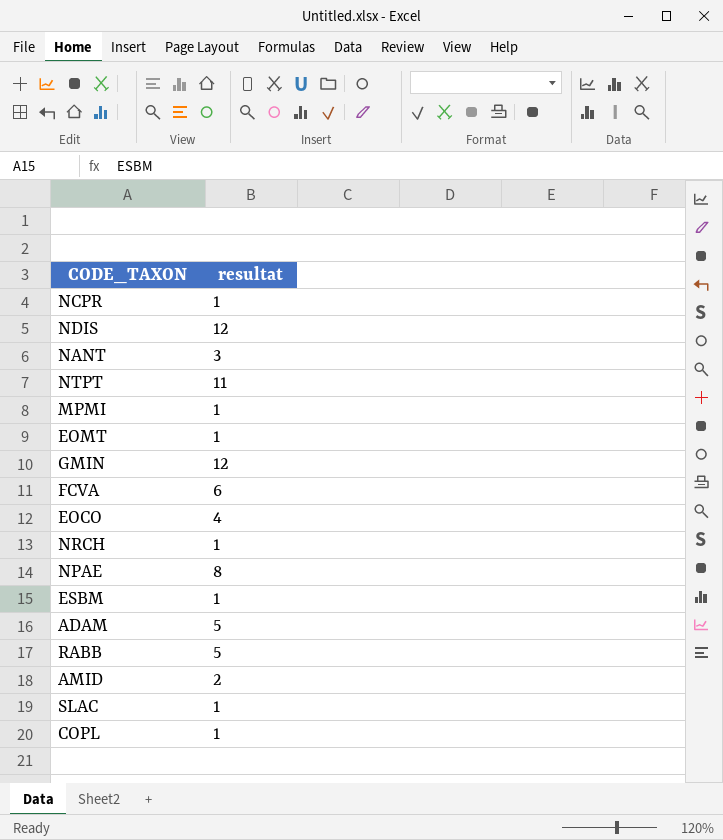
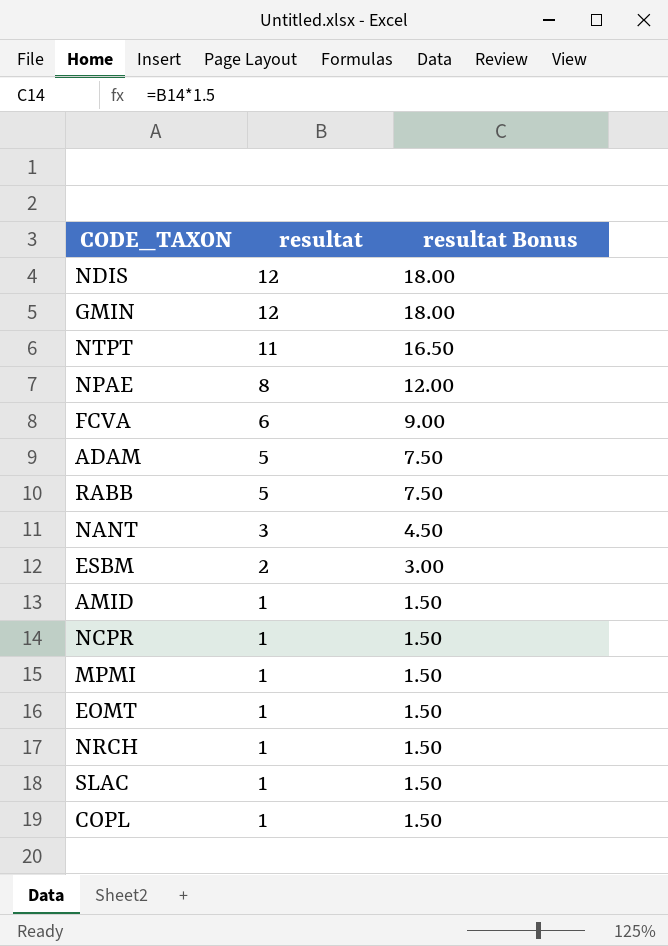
row order: none -> resultat descending
column resultat Bonus | formula: none -> [resultat] * 1.5
row EOCO: 4 -> none
ESBM | resultat: 1 -> 2
AMID | resultat: 2 -> 1

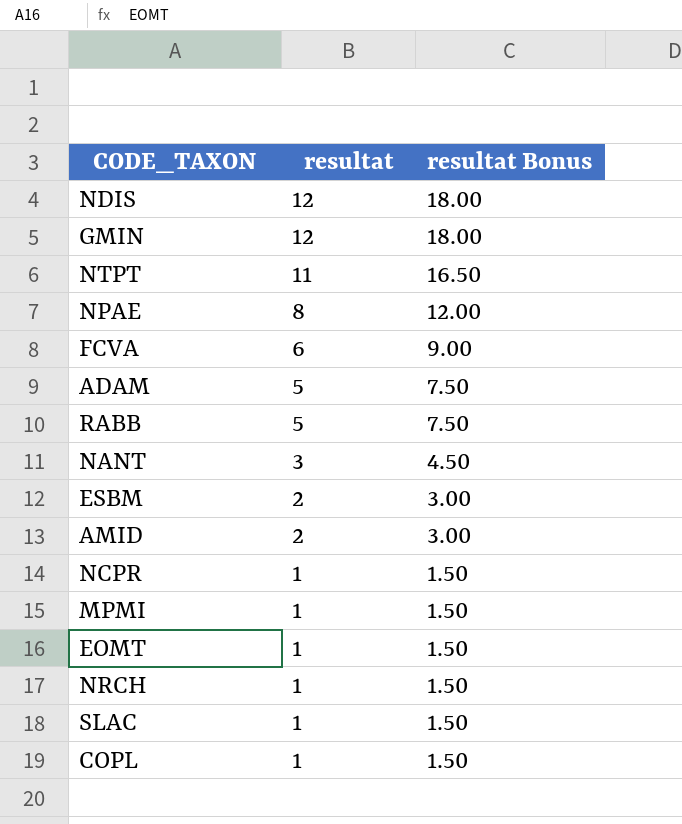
AMID | resultat: 1 -> 2
AMID | resultat Bonus: 1.50 -> 3.00

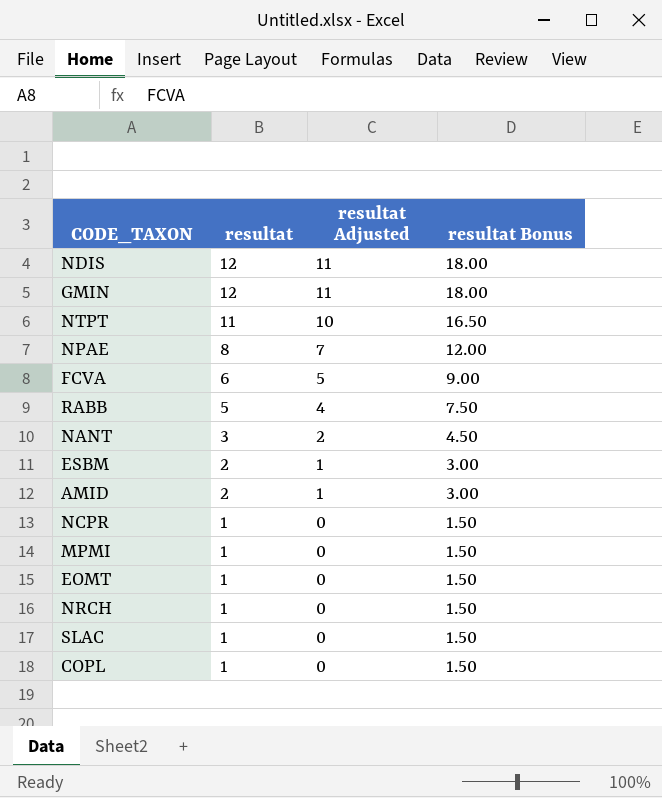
column resultat Adjusted | formula: none -> [resultat] - 1
row ADAM: 5 | 7.50 -> none

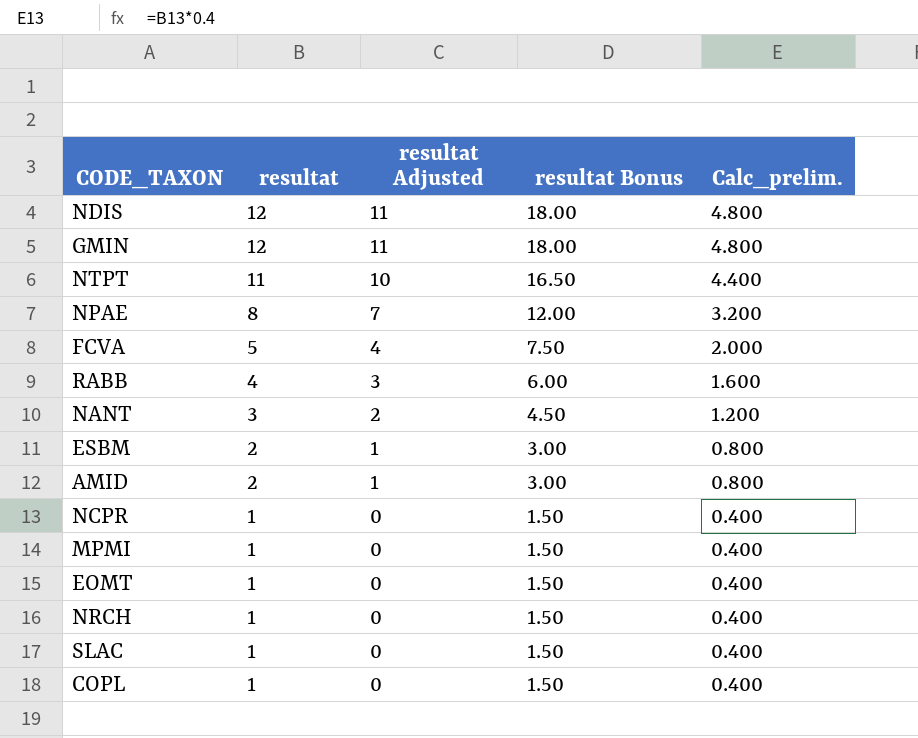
column Calc_prelim. | formula: none -> [resultat] * 0.4
FCVA | resultat: 6 -> 5
FCVA | resultat Adjusted: 5 -> 4
FCVA | resultat Bonus: 9.00 -> 7.50
RABB | resultat: 5 -> 4
RABB | resultat Adjusted: 4 -> 3
RABB | resultat Bonus: 7.50 -> 6.00

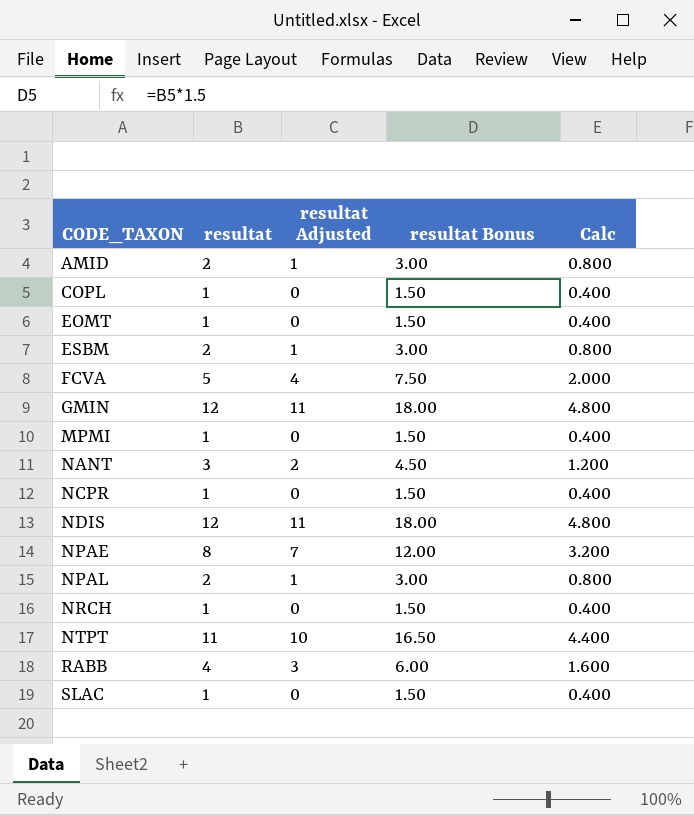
row order: resultat descending -> CODE_TAXON ascending
column name: Calc_prelim. -> Calc
row NPAL: none -> 2 | 1 | 3.00 | 0.800

